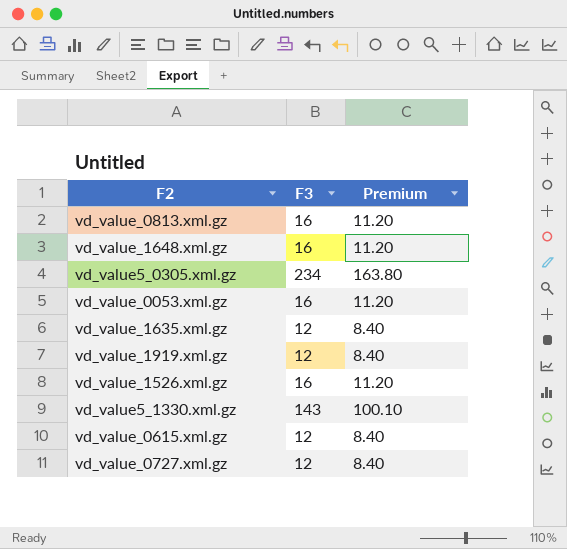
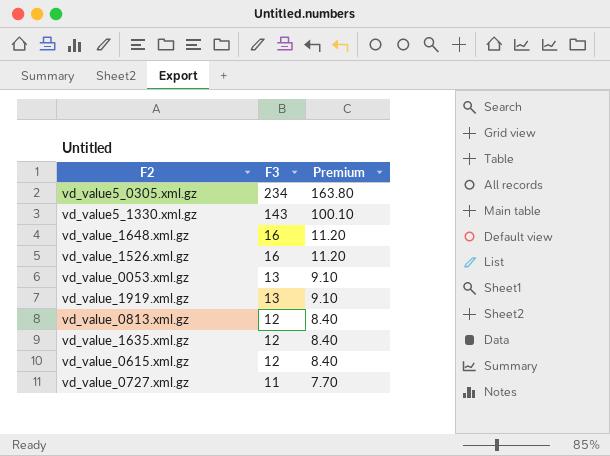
row order: none -> F3 descending
vd_value_0053.xml.gz | F3: 16 -> 13
vd_value_0053.xml.gz | Premium: 11.20 -> 9.10
vd_value_1919.xml.gz | F3: 12 -> 13
vd_value_1919.xml.gz | Premium: 8.40 -> 9.10
vd_value_0813.xml.gz | F3: 16 -> 12
vd_value_0813.xml.gz | Premium: 11.20 -> 8.40
vd_value_0727.xml.gz | F3: 12 -> 11
vd_value_0727.xml.gz | Premium: 8.40 -> 7.70

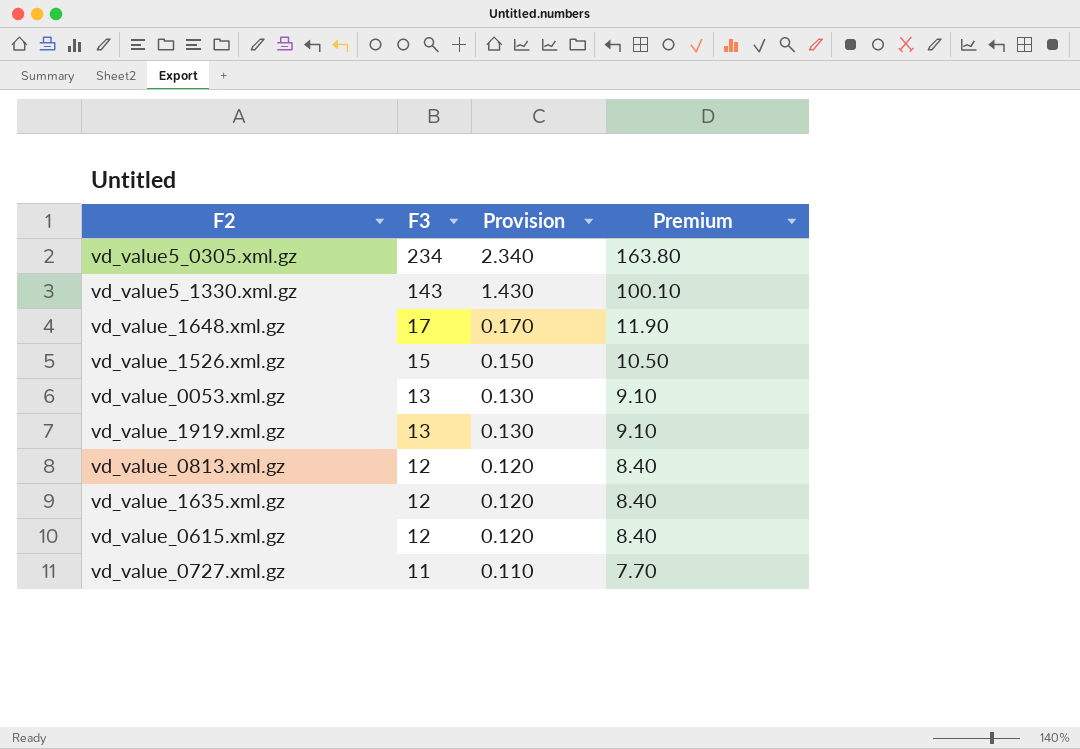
column Provision | formula: none -> [F3] * 0.01
vd_value_1648.xml.gz | F3: 16 -> 17
vd_value_1648.xml.gz | Premium: 11.20 -> 11.90
vd_value_1526.xml.gz | F3: 16 -> 15
vd_value_1526.xml.gz | Premium: 11.20 -> 10.50

